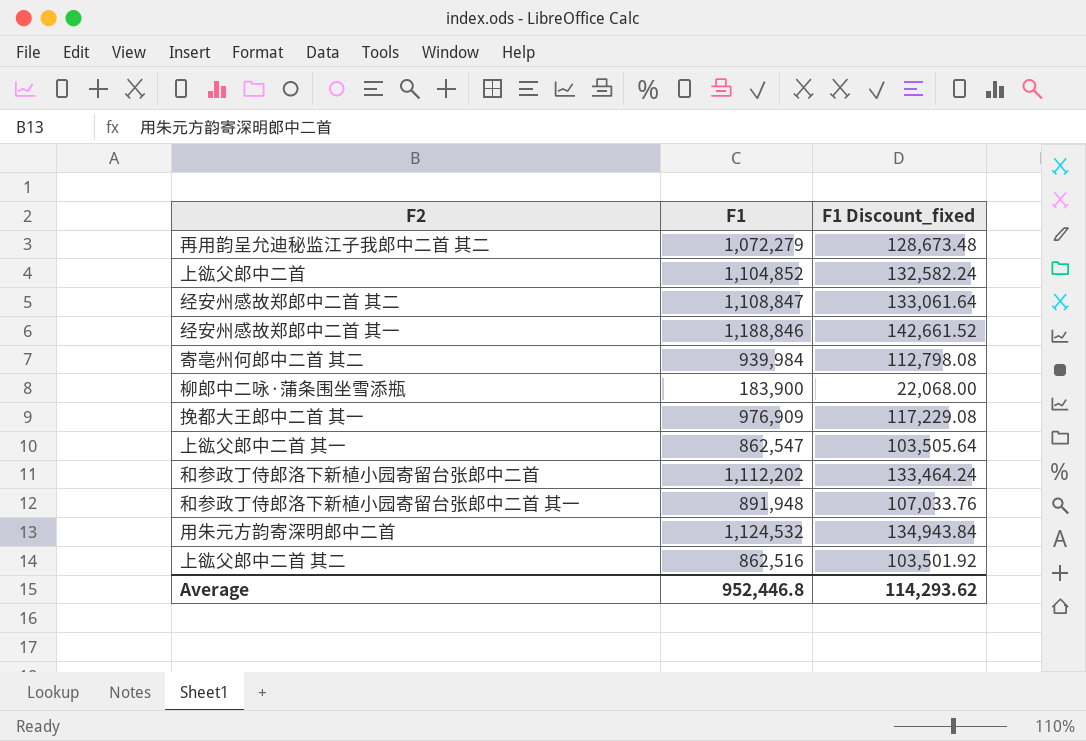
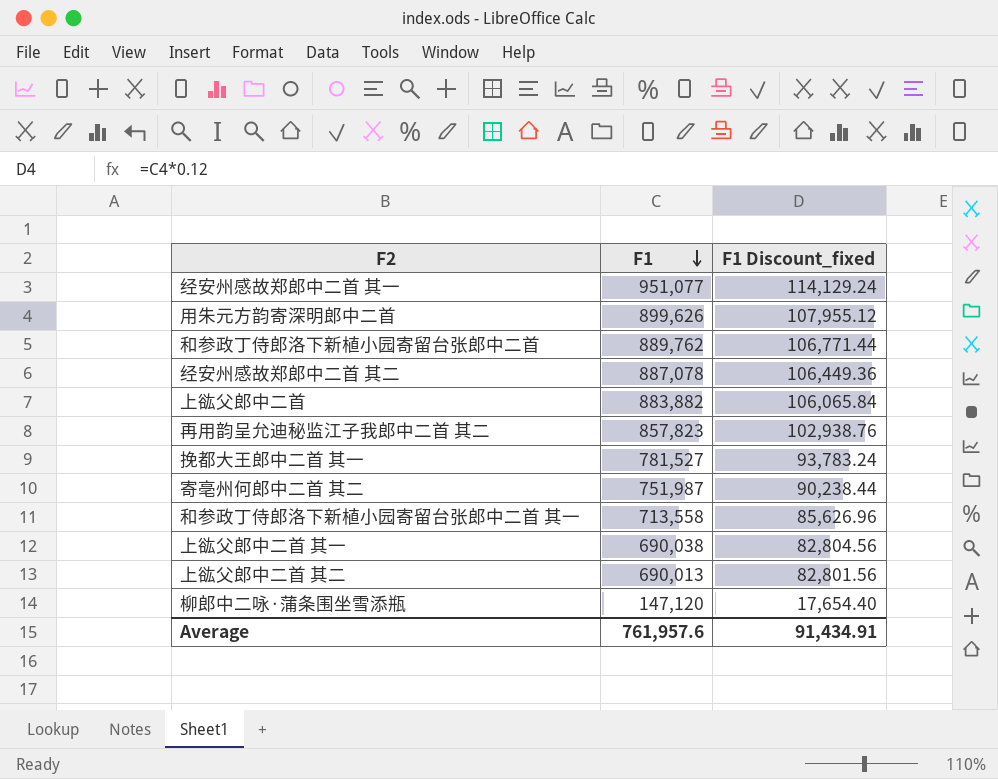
row order: none -> F1 descending
经安州感故郑郎中二首 其一 | F1: 1,188,846 -> 951,077
经安州感故郑郎中二首 其一 | F1 Discount_fixed: 142,661.52 -> 114,129.24
用朱元方韵寄深明郎中二首 | F1: 1,124,532 -> 899,626
用朱元方韵寄深明郎中二首 | F1 Discount_fixed: 134,943.84 -> 107,955.12
和参政丁侍郎洛下新植小园寄留台张郎中二首 | F1: 1,112,202 -> 889,762
和参政丁侍郎洛下新植小园寄留台张郎中二首 | F1 Discount_fixed: 133,464.24 -> 106,771.44
经安州感故郑郎中二首 其二 | F1: 1,108,847 -> 887,078
经安州感故郑郎中二首 其二 | F1 Discount_fixed: 133,061.64 -> 106,449.36
上谹父郎中二首 | F1: 1,104,852 -> 883,882
上谹父郎中二首 | F1 Discount_fixed: 132,582.24 -> 106,065.84
再用韵呈允迪秘监江子我郎中二首 其二 | F1: 1,072,279 -> 857,823
再用韵呈允迪秘监江子我郎中二首 其二 | F1 Discount_fixed: 128,673.48 -> 102,938.76
挽都大王郎中二首 其一 | F1: 976,909 -> 781,527
挽都大王郎中二首 其一 | F1 Discount_fixed: 117,229.08 -> 93,783.24
寄亳州何郎中二首 其二 | F1: 939,984 -> 751,987
寄亳州何郎中二首 其二 | F1 Discount_fixed: 112,798.08 -> 90,238.44
和参政丁侍郎洛下新植小园寄留台张郎中二首 其一 | F1: 891,948 -> 713,558
和参政丁侍郎洛下新植小园寄留台张郎中二首 其一 | F1 Discount_fixed: 107,033.76 -> 85,626.96
上谹父郎中二首 其一 | F1: 862,547 -> 690,038
上谹父郎中二首 其一 | F1 Discount_fixed: 103,505.64 -> 82,804.56
上谹父郎中二首 其二 | F1: 862,516 -> 690,013
上谹父郎中二首 其二 | F1 Discount_fixed: 103,501.92 -> 82,801.56
柳郎中二咏·蒲条围坐雪添瓶 | F1: 183,900 -> 147,120
柳郎中二咏·蒲条围坐雪添瓶 | F1 Discount_fixed: 22,068.00 -> 17,654.40
Average | F1: 952,446.8 -> 761,957.6
Average | F1 Discount_fixed: 114,293.62 -> 91,434.91

